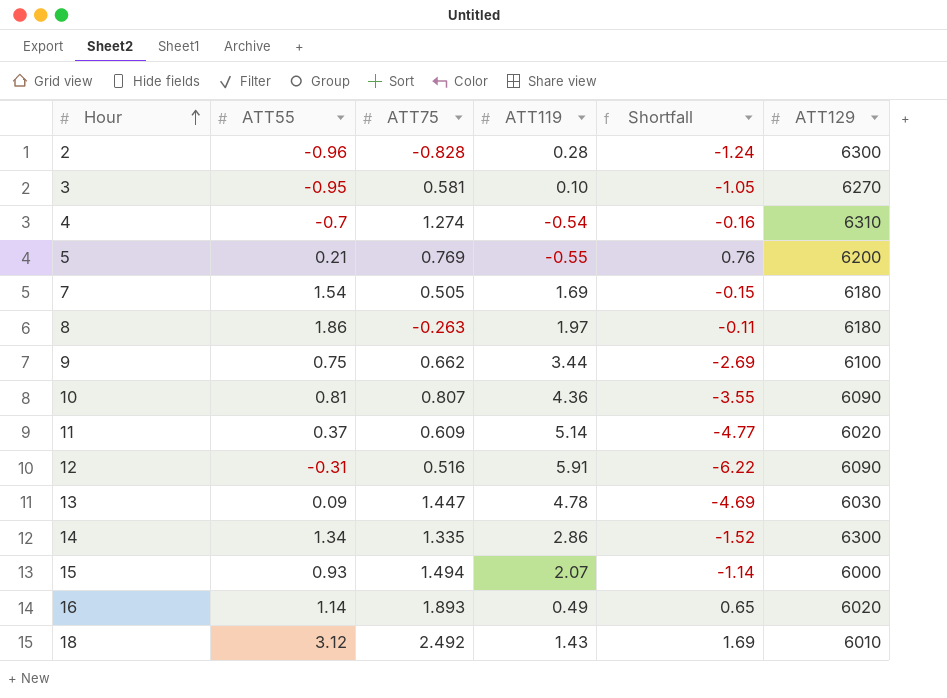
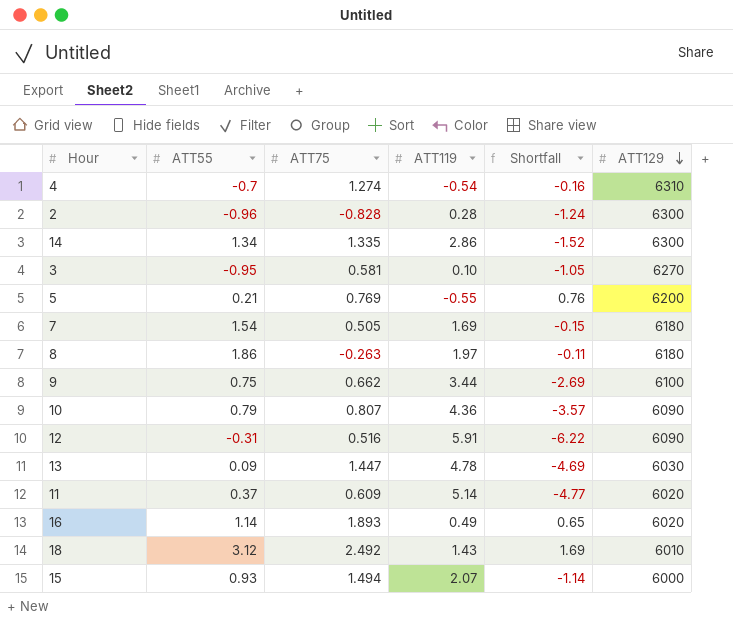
row order: Hour ascending -> ATT129 descending
10 | ATT55: 0.81 -> 0.79
10 | Shortfall: -3.55 -> -3.57

